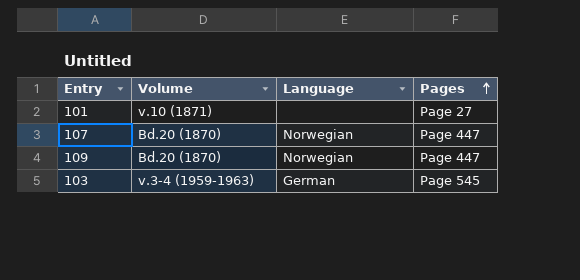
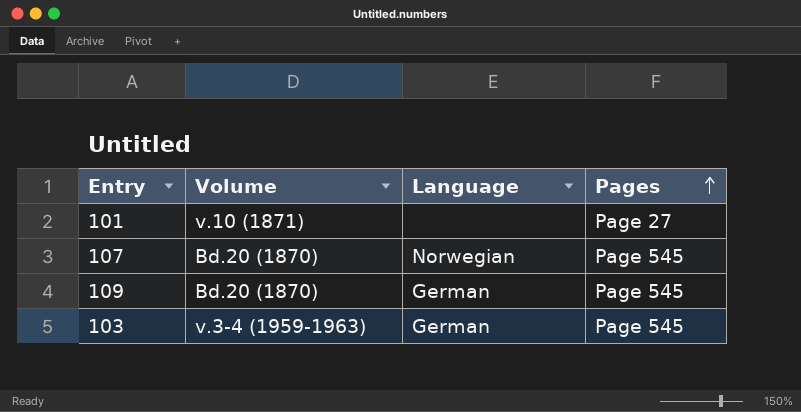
107 | Pages: Page 447 -> Page 545
109 | Language: Norwegian -> German
109 | Pages: Page 447 -> Page 545

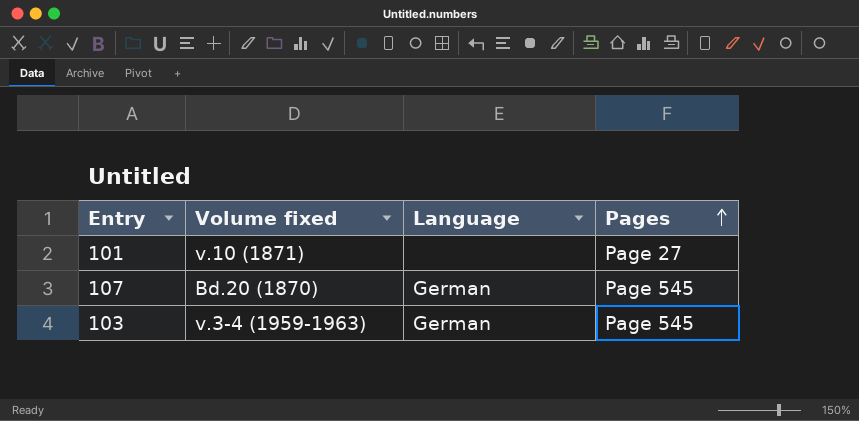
column name: Volume -> Volume fixed
row 109: Bd.20 (1870) | German | Page 545 -> none
107 | Language: Norwegian -> German

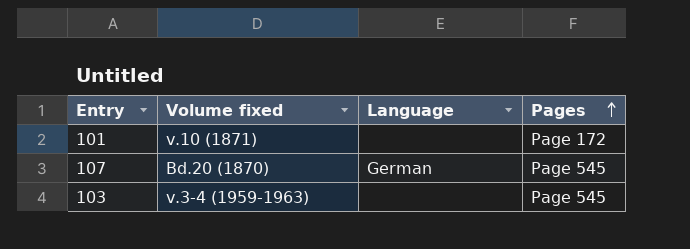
101 | Pages: Page 27 -> Page 172
103 | Language: German -> none

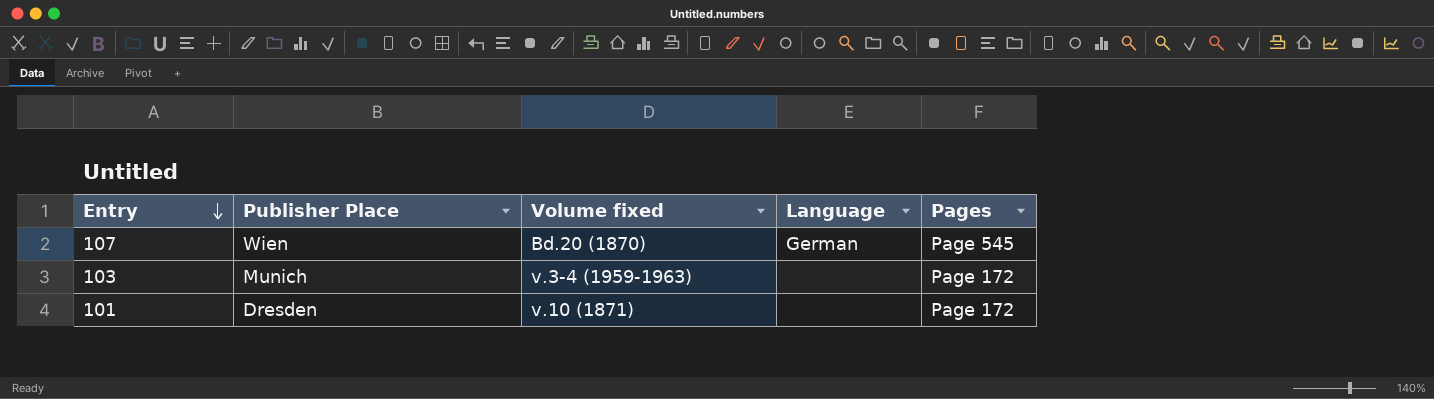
row order: Pages ascending -> Entry descending
column Publisher Place | position: none -> 2
103 | Pages: Page 545 -> Page 172

